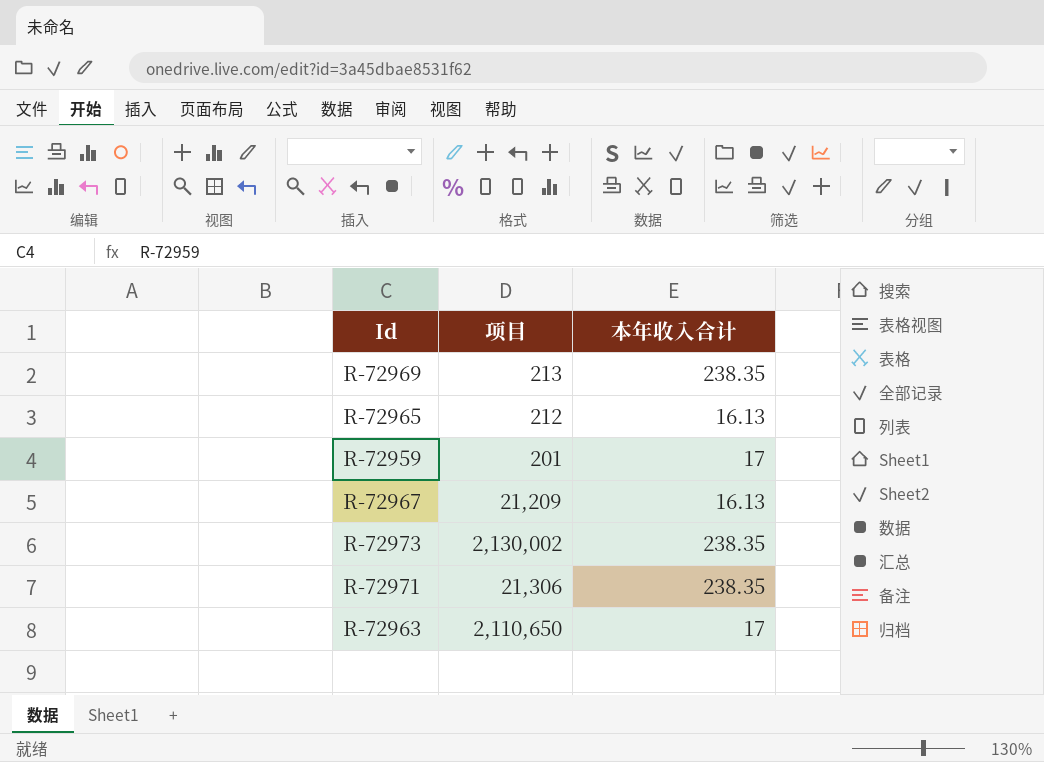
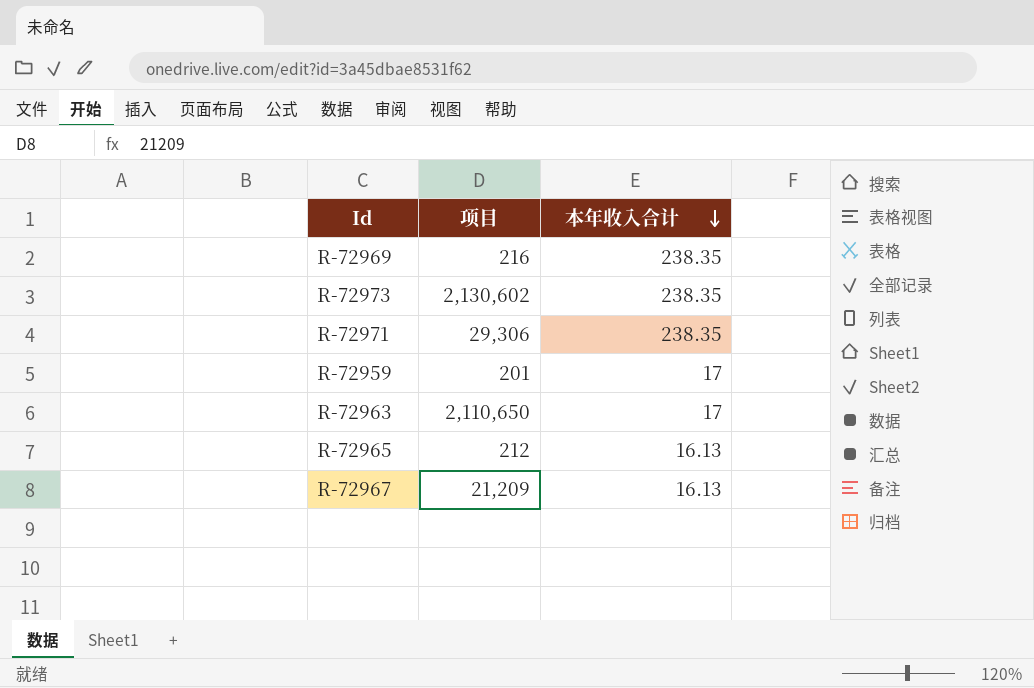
row order: none -> 本年收入合计 descending
R-72969 | 项目: 213 -> 216
R-72973 | 项目: 2,130,002 -> 2,130,602
R-72971 | 项目: 21,306 -> 29,306

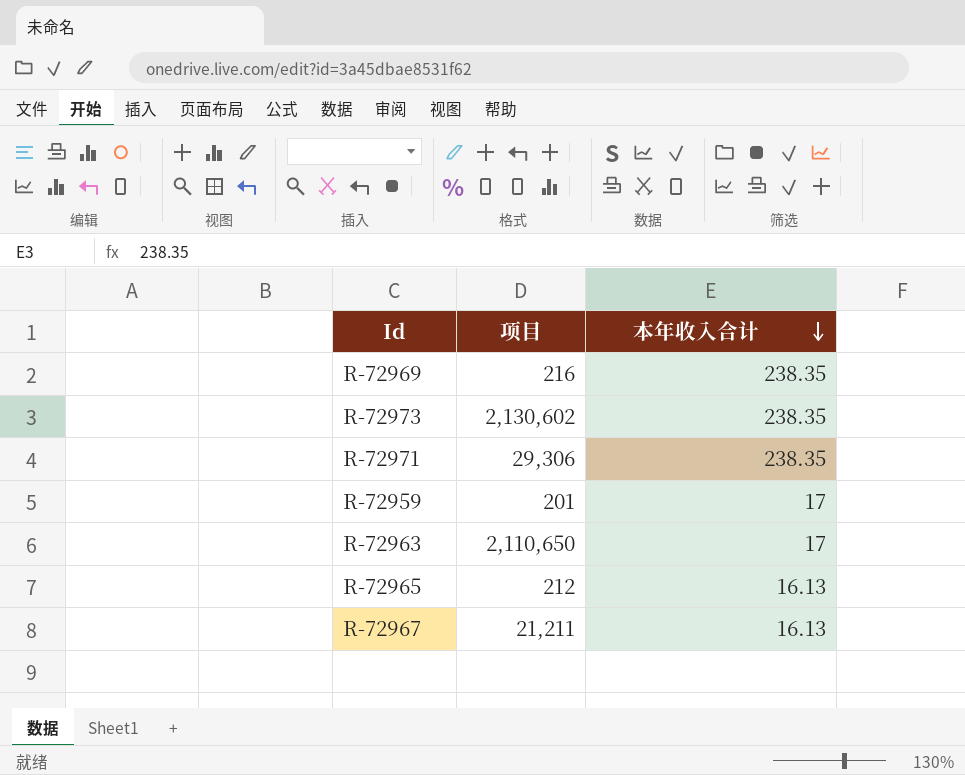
R-72967 | 项目: 21,209 -> 21,211

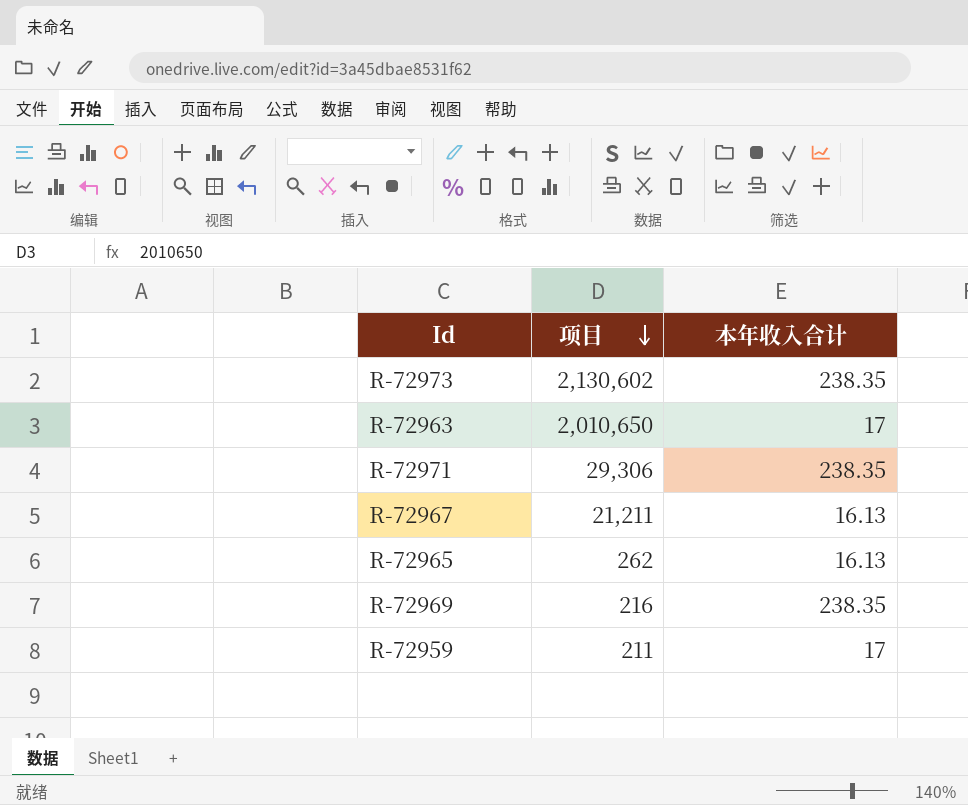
row order: 本年收入合计 descending -> 项目 descending
R-72963 | 项目: 2,110,650 -> 2,010,650
R-72965 | 项目: 212 -> 262
R-72959 | 项目: 201 -> 211

